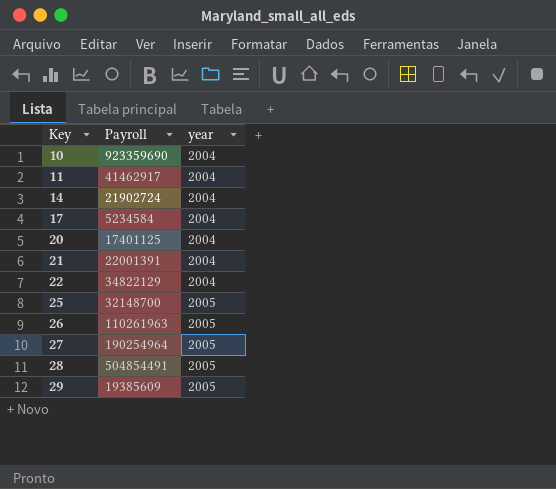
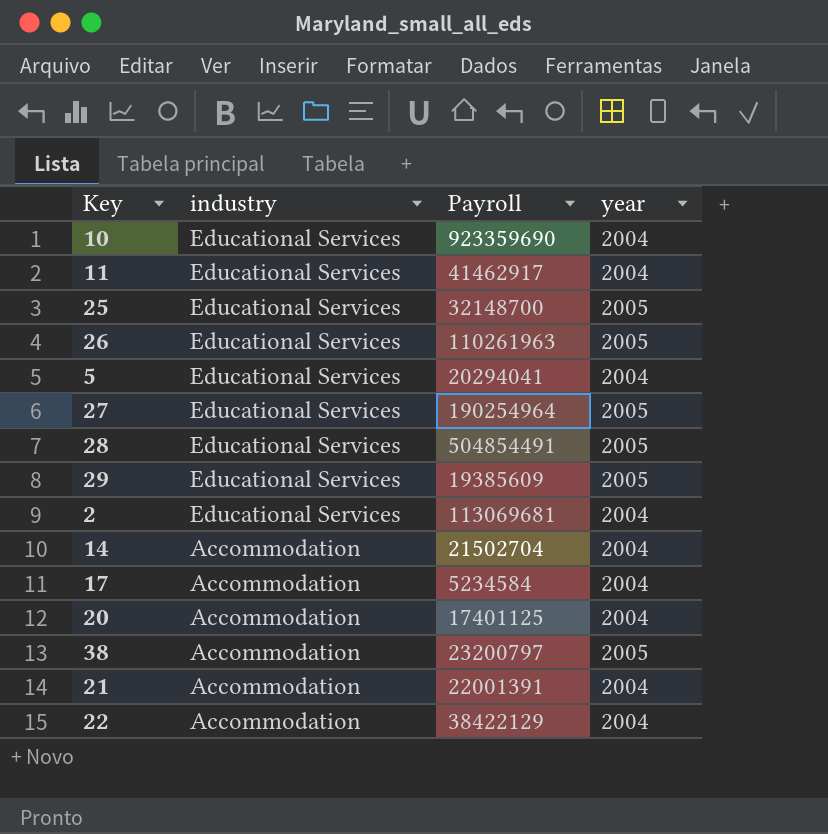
row order: Key ascending -> industry descending
column industry | position: none -> 2
row 5: none -> Educational Services | 20294041 | 2004
row 2: none -> Educational Services | 113069681 | 2004
14 | Payroll: 21902724 -> 21502704
row 38: none -> Accommodation | 23200797 | 2005
22 | Payroll: 34822129 -> 38422129

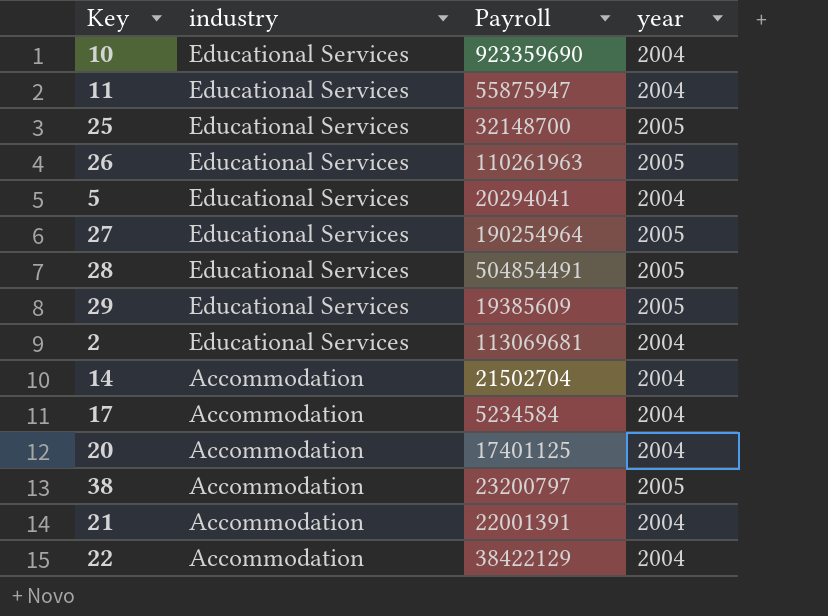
11 | Payroll: 41462917 -> 55875947

